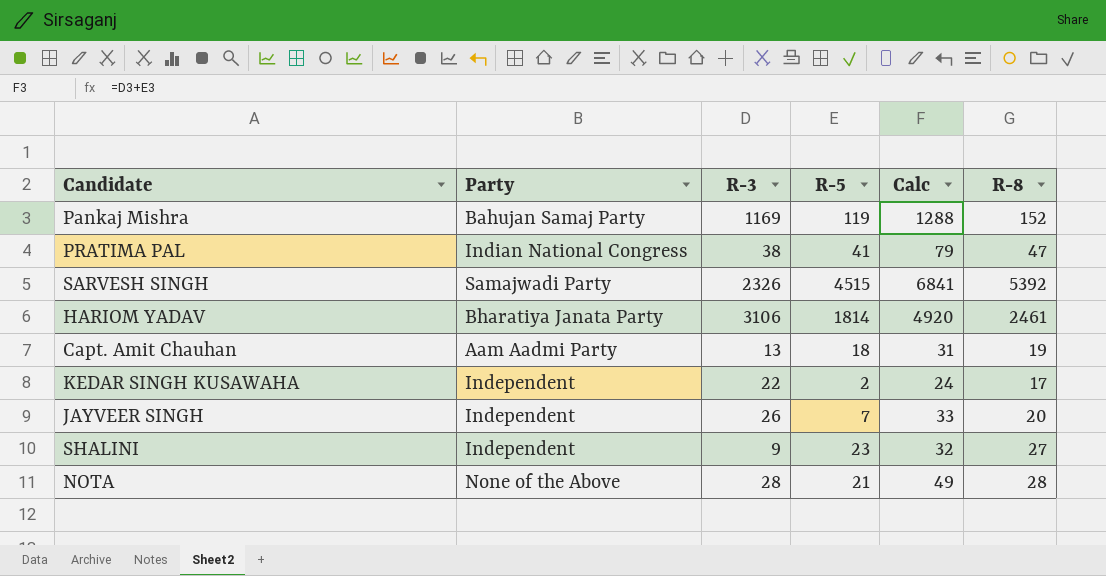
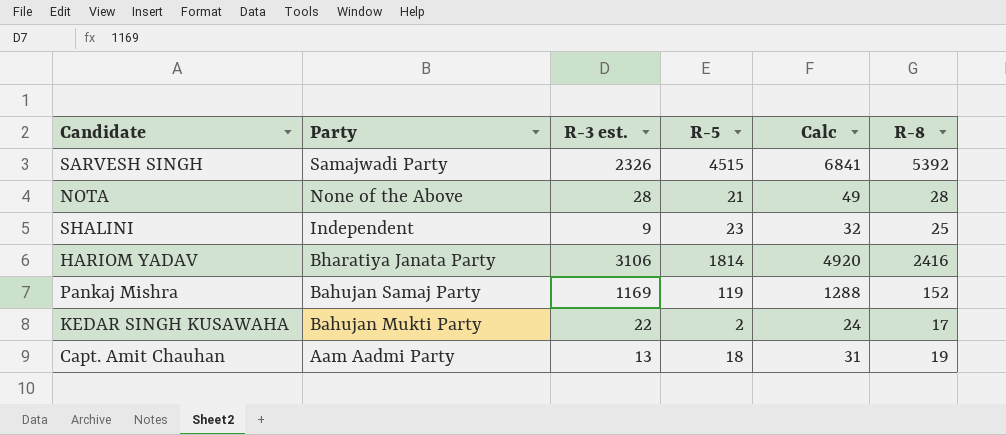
row order: none -> Party descending
column name: R-3 -> R-3 est.
row PRATIMA PAL: Indian National Congress | 38 | 41 | 79 | 47 -> none
row JAYVEER SINGH: Independent | 26 | 7 | 33 | 20 -> none
SHALINI | R-8: 27 -> 25
HARIOM YADAV | R-8: 2461 -> 2416
KEDAR SINGH KUSAWAHA | Party: Independent -> Bahujan Mukti Party

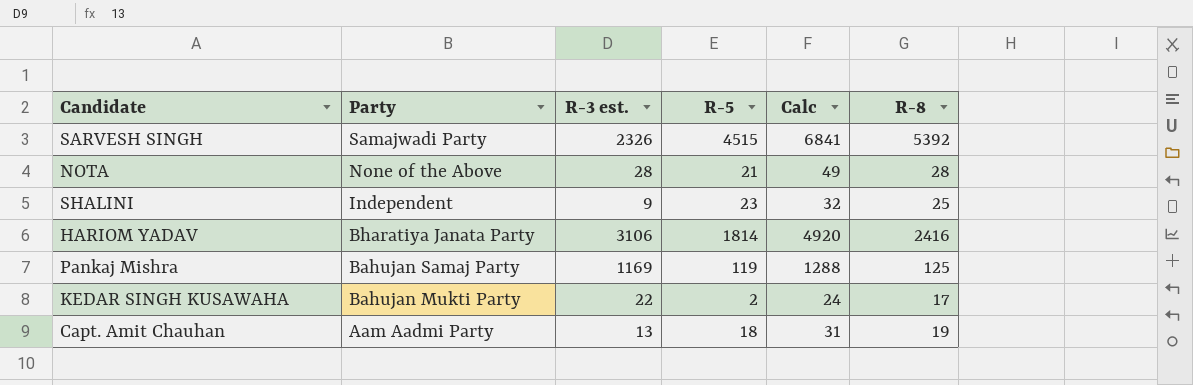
Pankaj Mishra | R-8: 152 -> 125

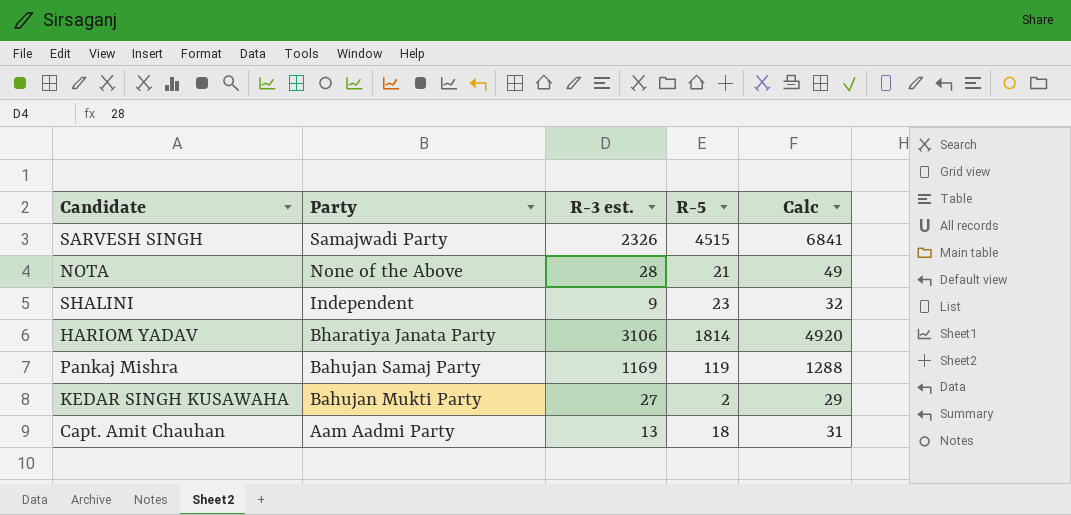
column R-8 | position: 6 -> none
KEDAR SINGH KUSAWAHA | R-3 est.: 22 -> 27
KEDAR SINGH KUSAWAHA | Calc: 24 -> 29

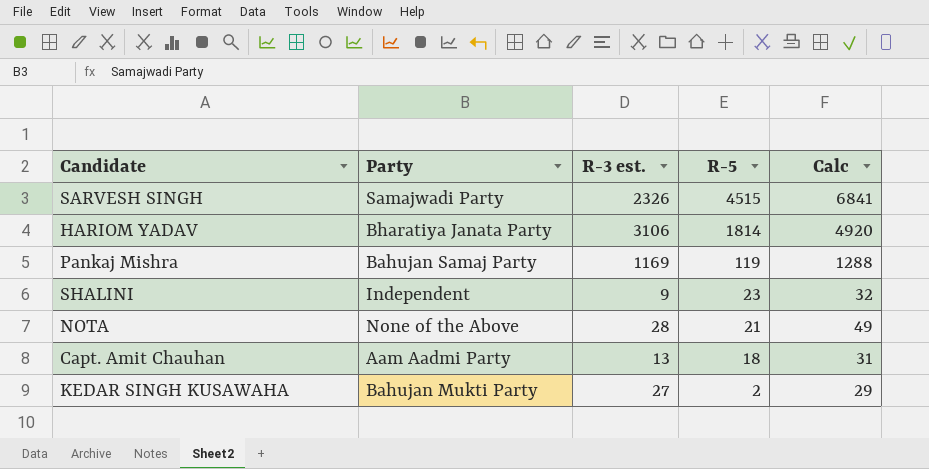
row order: Party descending -> R-5 descending

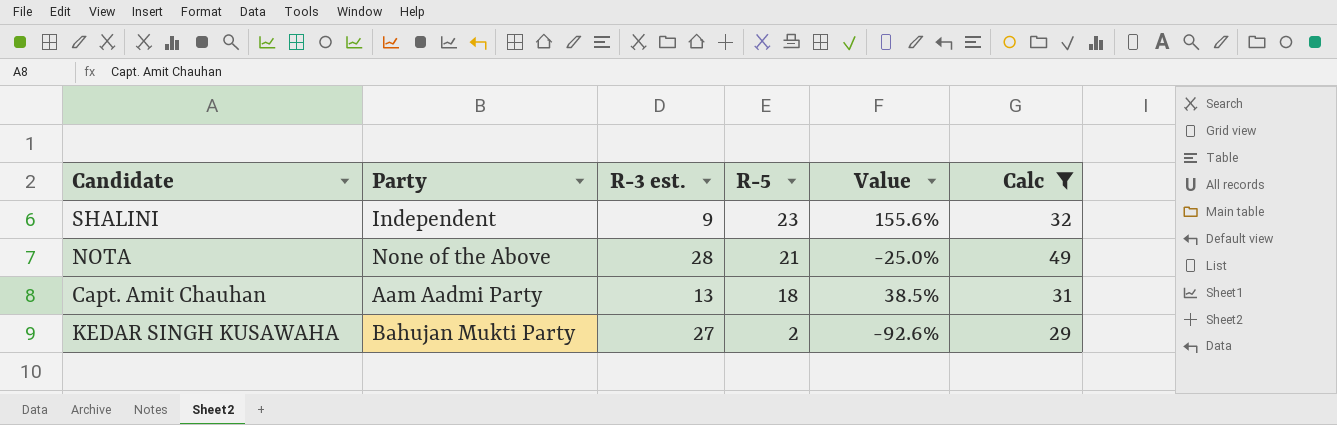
filter: none -> Calc <= 49
column Value | formula: none -> ([R-5] - [R-3 est.]) / [R-3 est.]

